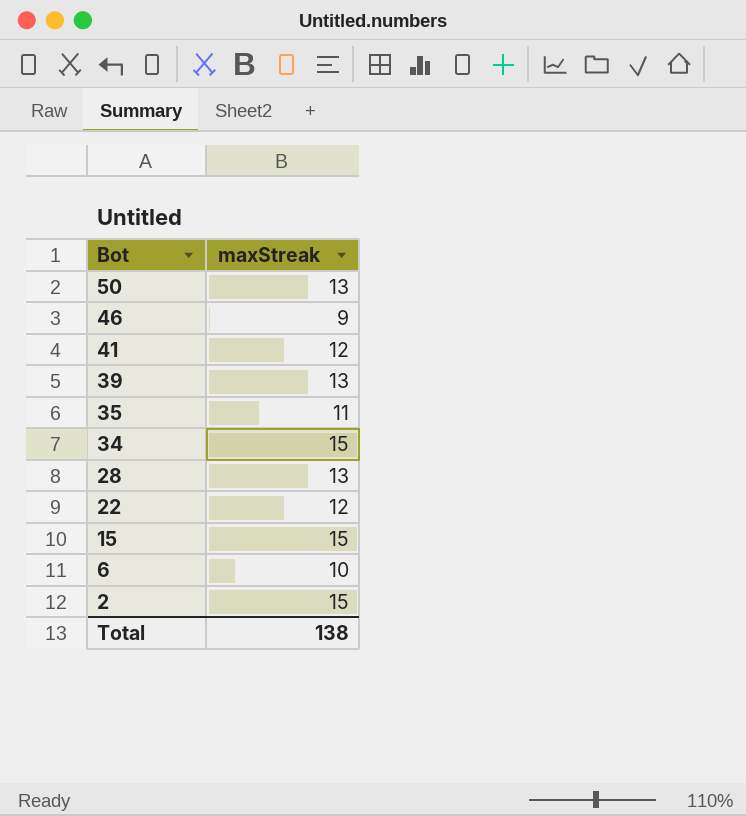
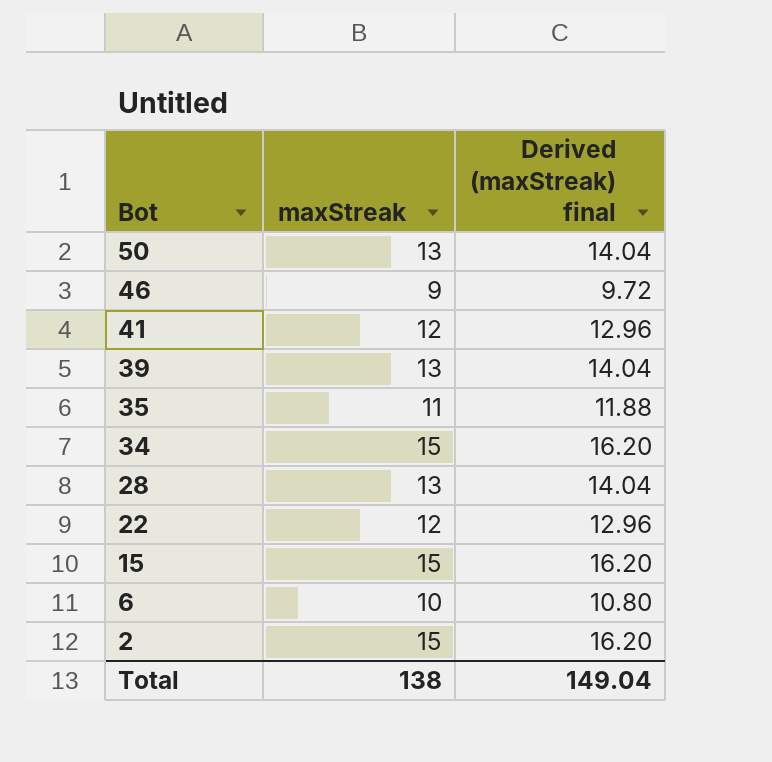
column Derived (maxStreak) final | formula: none -> [maxStreak] * 1.08

